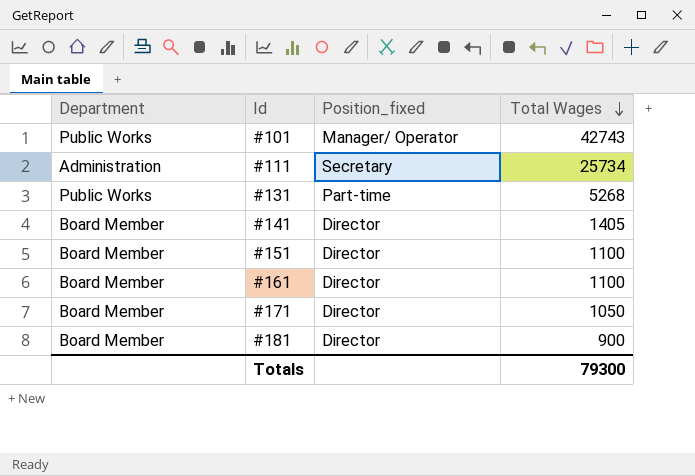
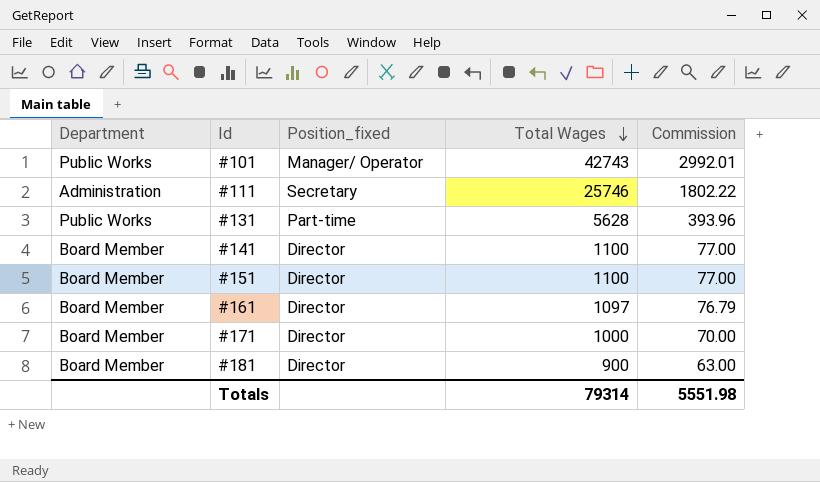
column Commission | formula: none -> [Total Wages] * 0.07
#111 | Total Wages: 25734 -> 25746
#131 | Total Wages: 5268 -> 5628
#141 | Total Wages: 1405 -> 1100
#161 | Total Wages: 1100 -> 1097
#171 | Total Wages: 1050 -> 1000
Totals | Total Wages: 79300 -> 79314

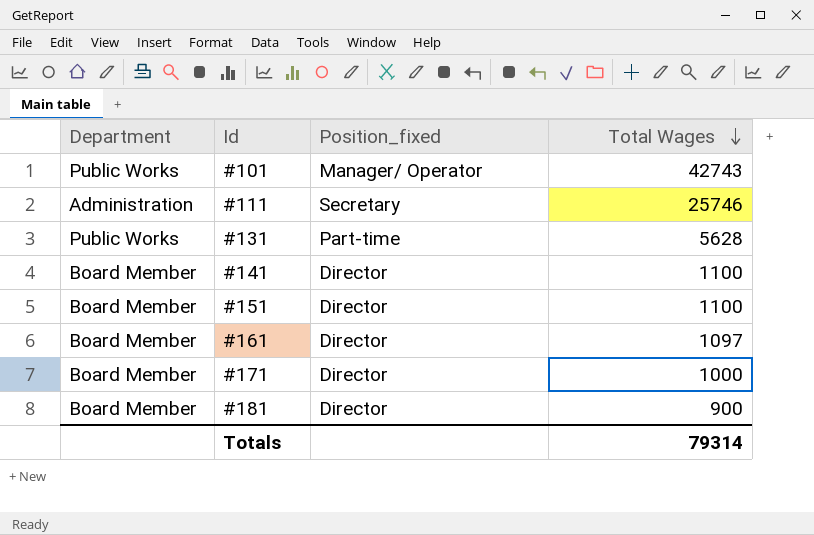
column Commission | formula: [Total Wages] * 0.07 -> none

